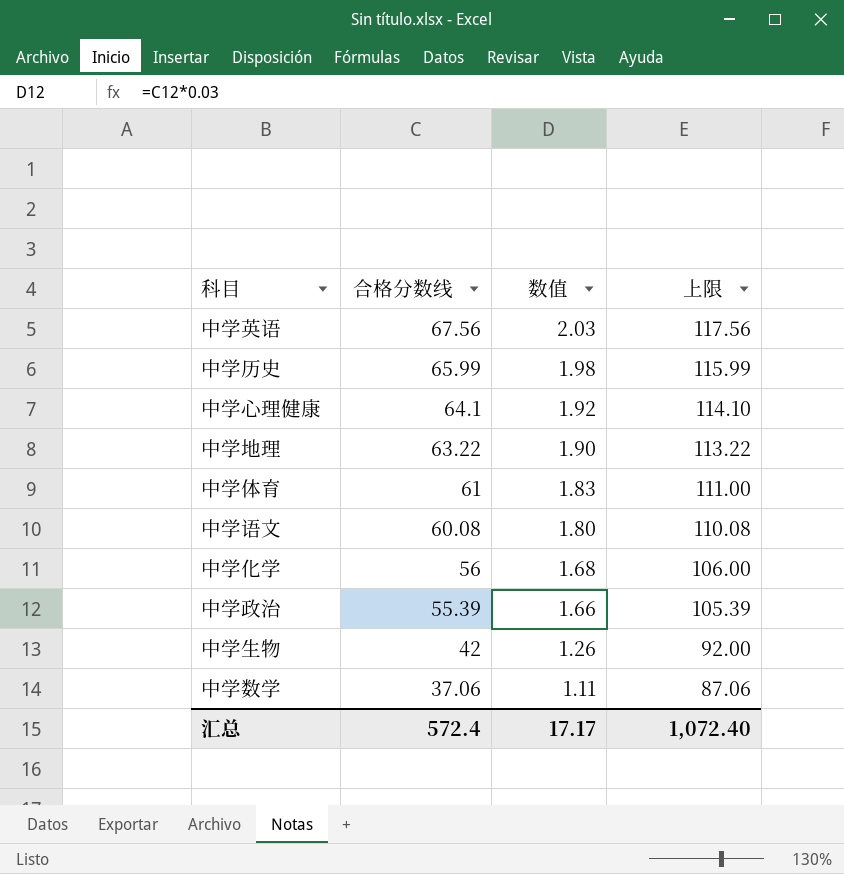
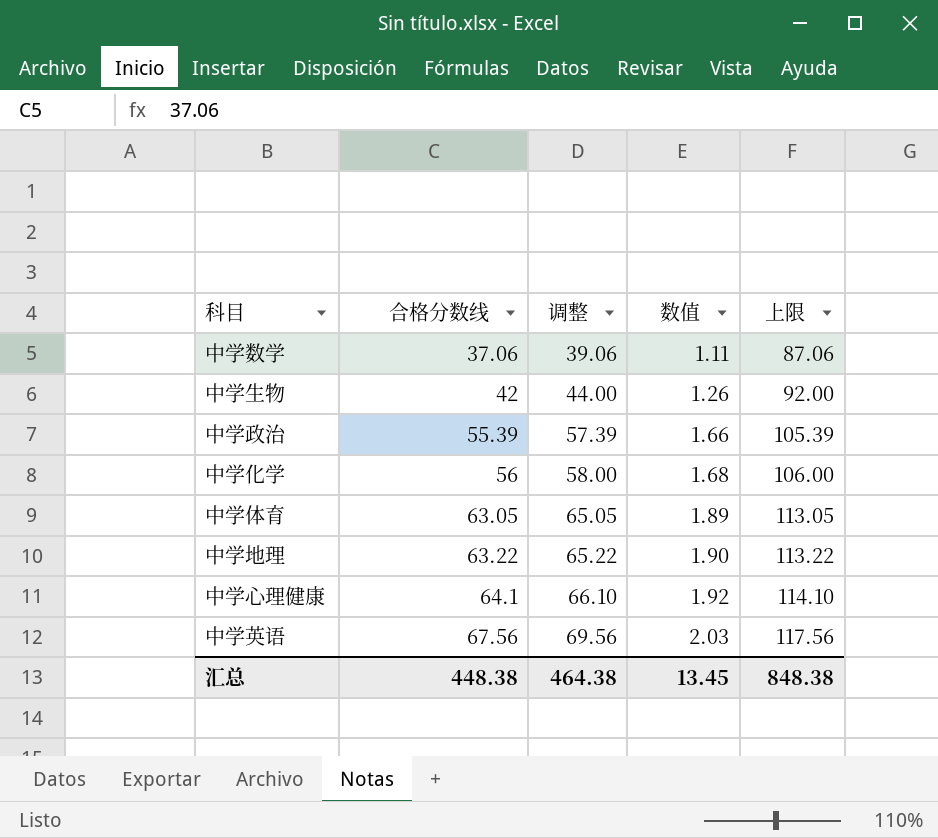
row order: 合格分数线 descending -> 合格分数线 ascending
column 调整 | formula: none -> [合格分数线] + 2
row 中学历史: 65.99 | 1.98 | 115.99 -> none
row 中学语文: 60.08 | 1.80 | 110.08 -> none
中学体育 | 合格分数线: 61 -> 63.05
中学体育 | 数值: 1.83 -> 1.89
中学体育 | 上限: 111.00 -> 113.05
汇总 | 合格分数线: 572.4 -> 448.38
汇总 | 数值: 17.17 -> 13.45
汇总 | 上限: 1,072.40 -> 848.38

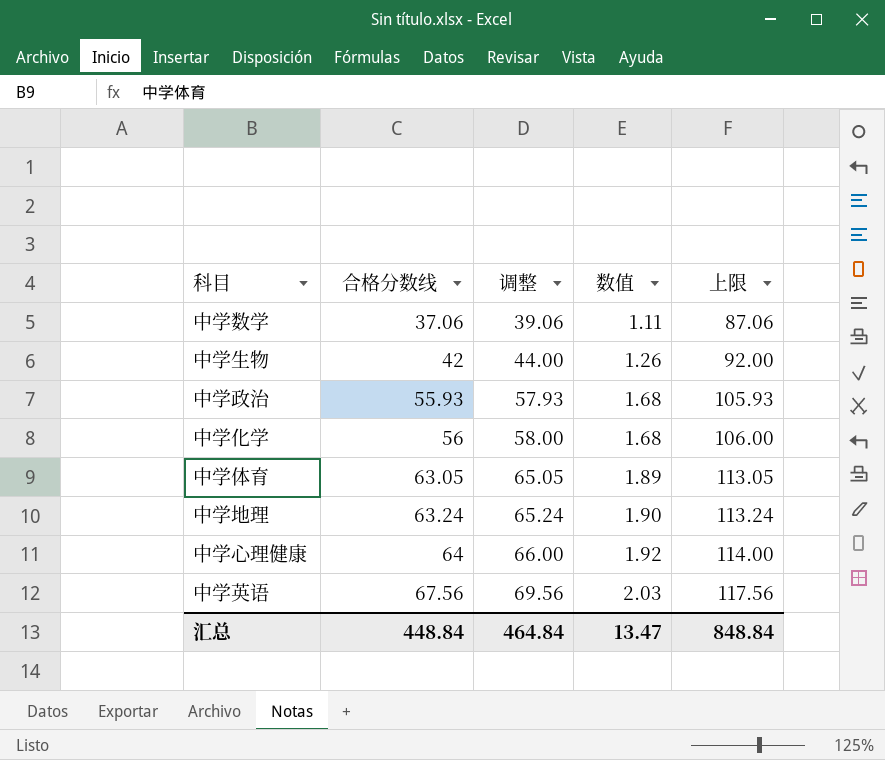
中学政治 | 合格分数线: 55.39 -> 55.93
中学政治 | 调整: 57.39 -> 57.93
中学政治 | 数值: 1.66 -> 1.68
中学政治 | 上限: 105.39 -> 105.93
中学地理 | 合格分数线: 63.22 -> 63.24
中学地理 | 调整: 65.22 -> 65.24
中学地理 | 上限: 113.22 -> 113.24
中学心理健康 | 合格分数线: 64.1 -> 64
中学心理健康 | 调整: 66.10 -> 66.00
中学心理健康 | 上限: 114.10 -> 114.00
汇总 | 合格分数线: 448.38 -> 448.84
汇总 | 调整: 464.38 -> 464.84
汇总 | 数值: 13.45 -> 13.47
汇总 | 上限: 848.38 -> 848.84

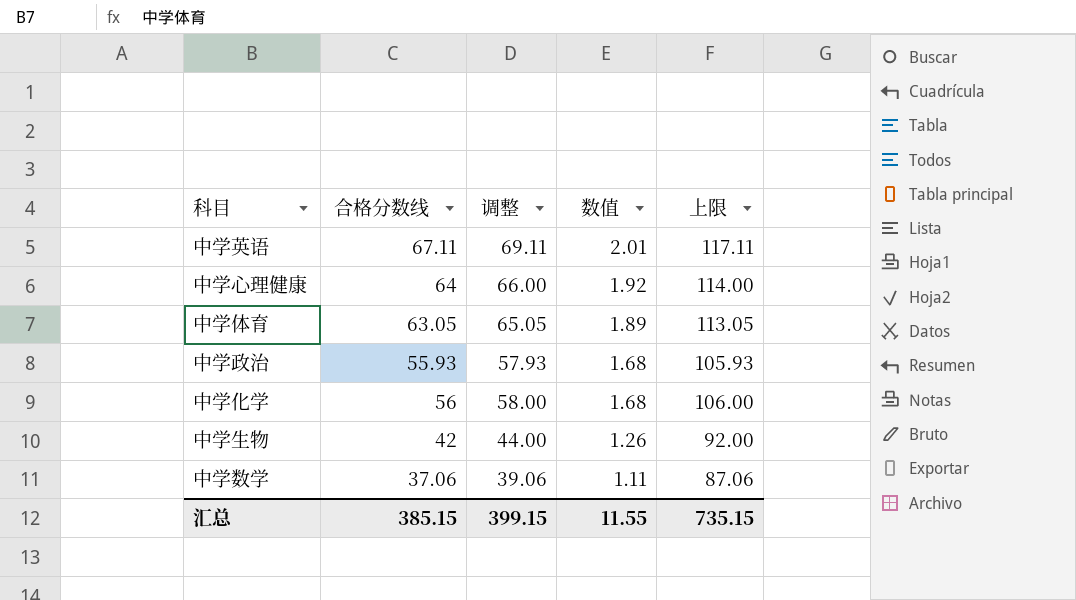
row order: 合格分数线 ascending -> 数值 descending
row 中学地理: 63.24 | 65.24 | 1.90 | 113.24 -> none
中学英语 | 合格分数线: 67.56 -> 67.11
中学英语 | 调整: 69.56 -> 69.11
中学英语 | 数值: 2.03 -> 2.01
中学英语 | 上限: 117.56 -> 117.11
汇总 | 合格分数线: 448.84 -> 385.15
汇总 | 调整: 464.84 -> 399.15
汇总 | 数值: 13.47 -> 11.55
汇总 | 上限: 848.84 -> 735.15

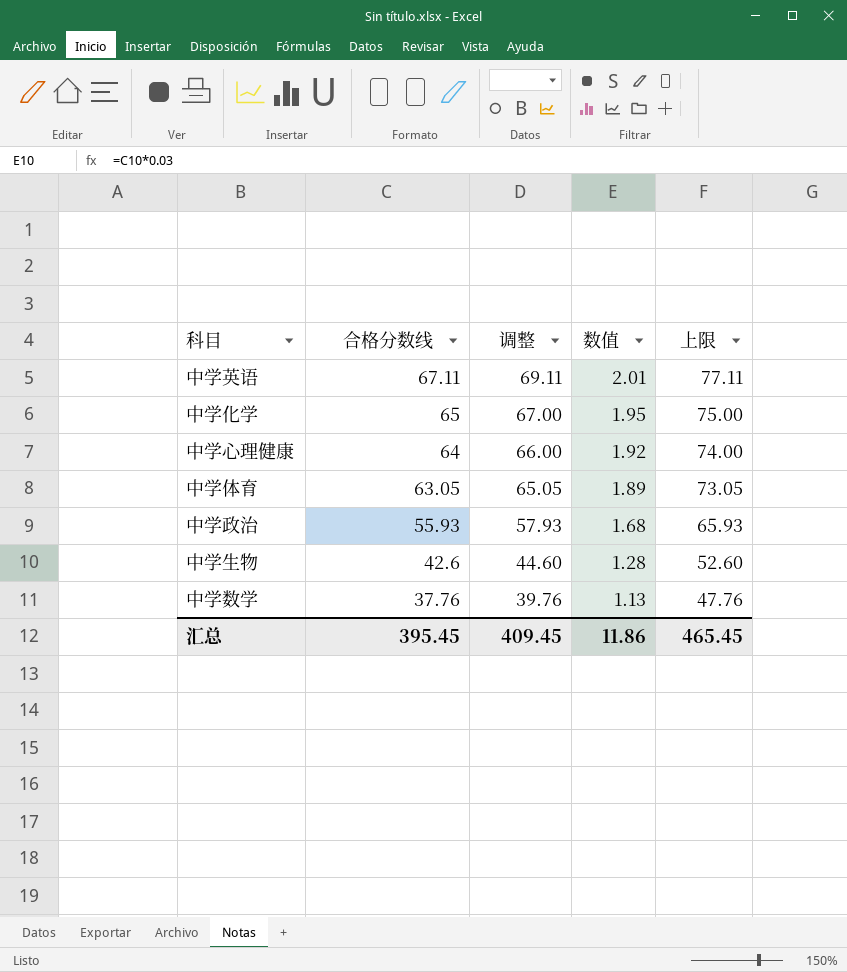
row order: 数值 descending -> 合格分数线 descending
column 上限 | formula: [合格分数线] + 50 -> [合格分数线] + 10
中学化学 | 合格分数线: 56 -> 65
中学化学 | 调整: 58.00 -> 67.00
中学化学 | 数值: 1.68 -> 1.95
中学生物 | 合格分数线: 42 -> 42.6
中学生物 | 调整: 44.00 -> 44.60
中学生物 | 数值: 1.26 -> 1.28
中学数学 | 合格分数线: 37.06 -> 37.76
中学数学 | 调整: 39.06 -> 39.76
中学数学 | 数值: 1.11 -> 1.13
汇总 | 合格分数线: 385.15 -> 395.45
汇总 | 调整: 399.15 -> 409.45
汇总 | 数值: 11.55 -> 11.86
汇总 | 上限: 735.15 -> 465.45

